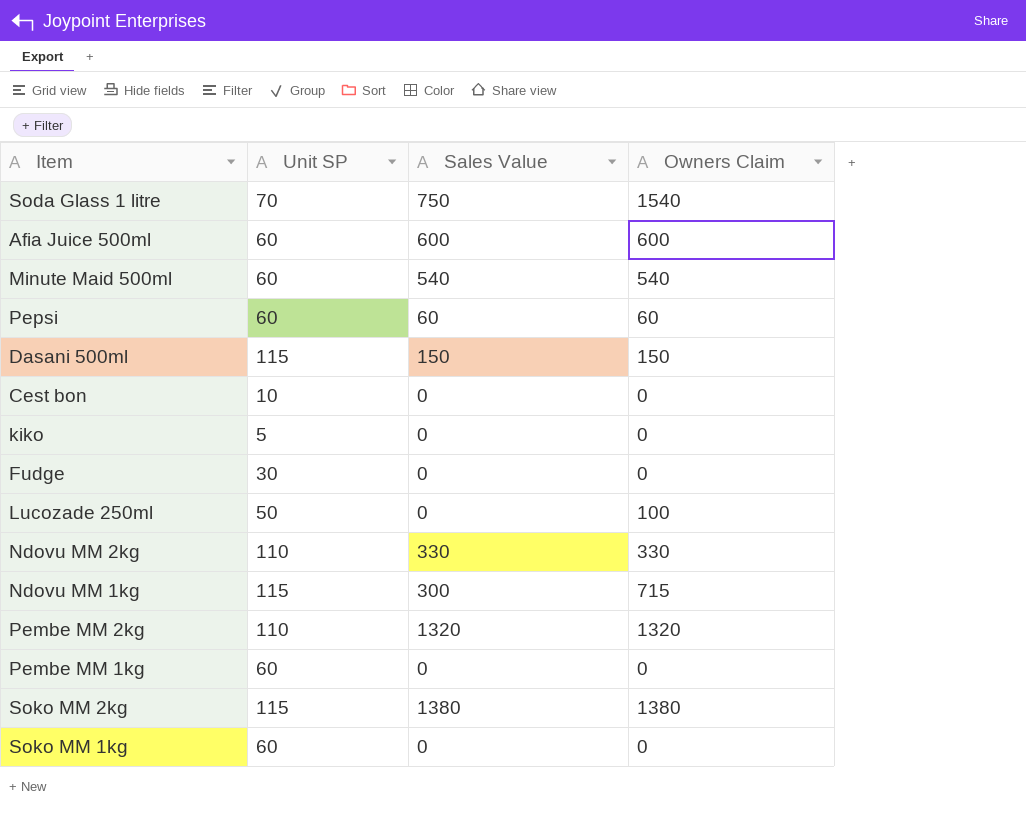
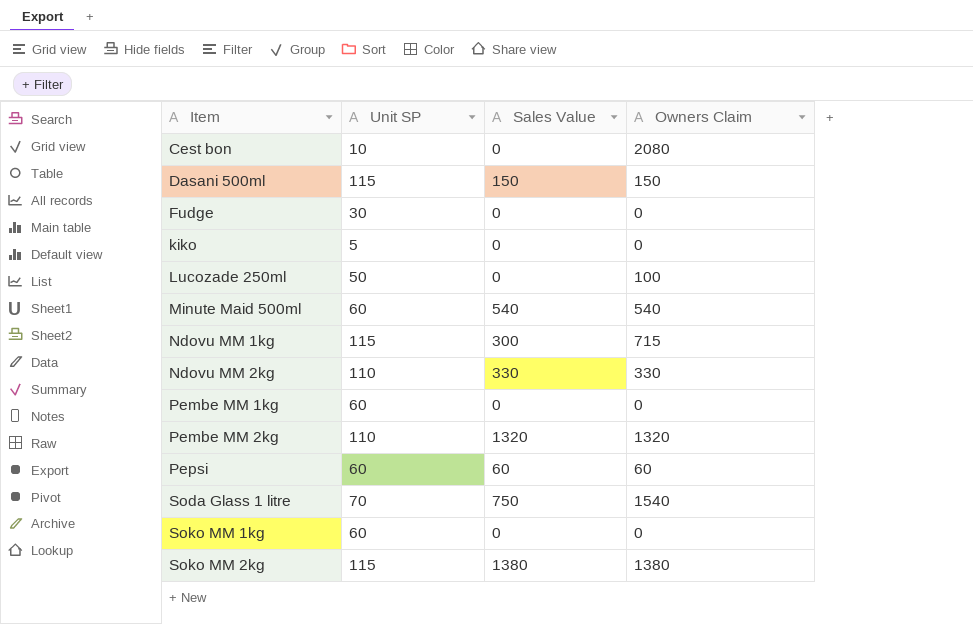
row order: none -> Item ascending
row Afia Juice 500ml: 60 | 600 | 600 -> none
Cest bon | Owners Claim: 0 -> 2080

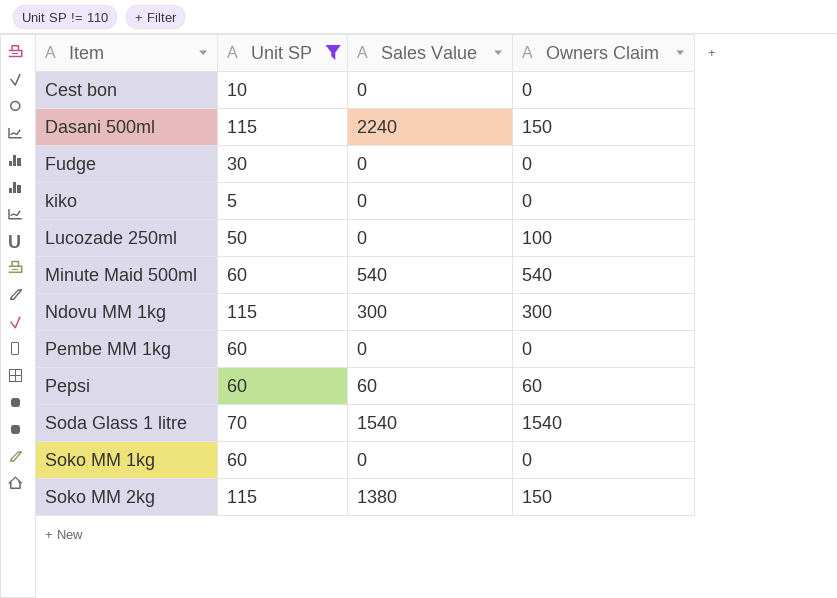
filter: none -> Unit SP != 110
Cest bon | Owners Claim: 2080 -> 0
Dasani 500ml | Sales Value: 150 -> 2240
Ndovu MM 1kg | Owners Claim: 715 -> 300
Soda Glass 1 litre | Sales Value: 750 -> 1540
Soko MM 2kg | Owners Claim: 1380 -> 150

